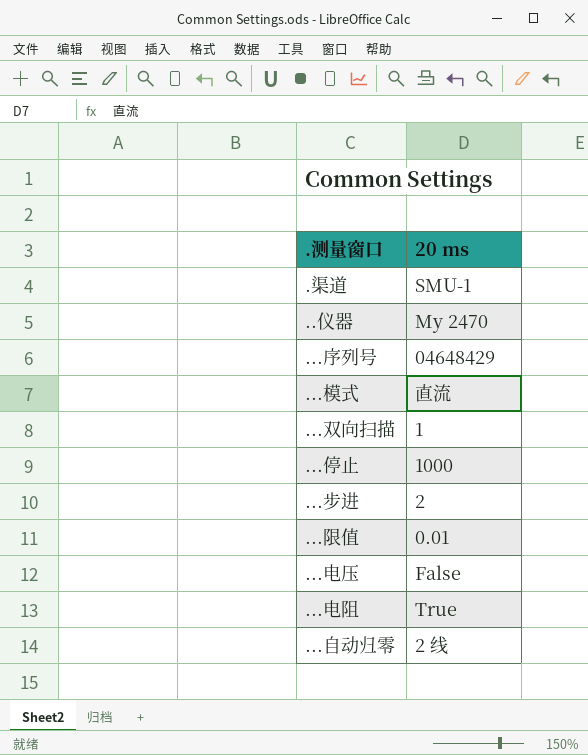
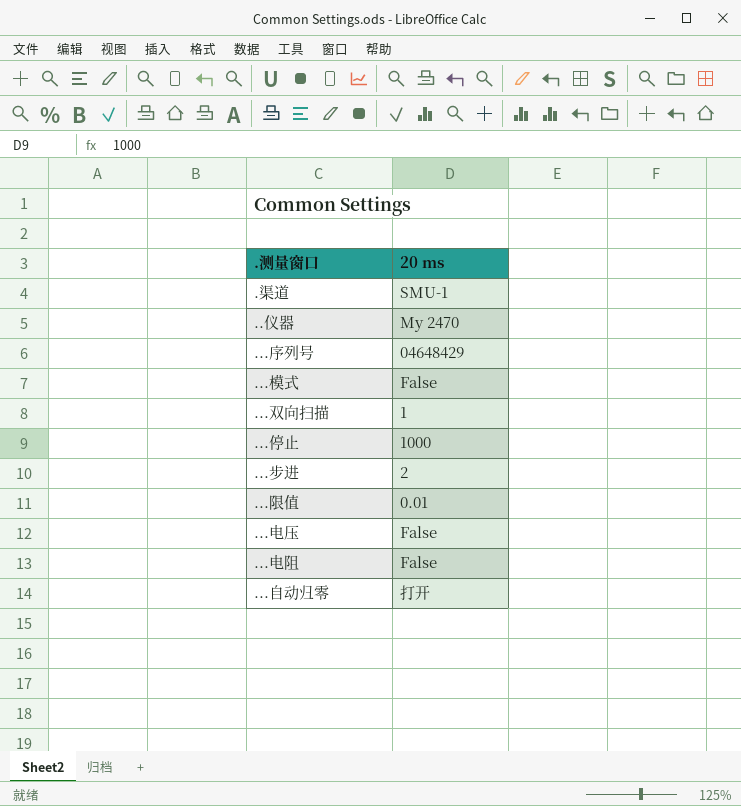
...模式 | 20 ms: 直流 -> False
...电阻 | 20 ms: True -> False
...自动归零 | 20 ms: 2 线 -> 打开

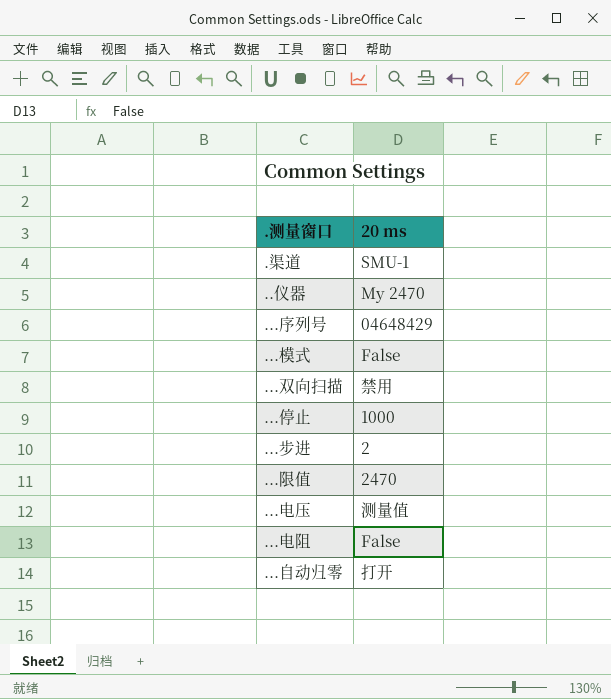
...双向扫描 | 20 ms: 1 -> 禁用
...限值 | 20 ms: 0.01 -> 2470
...电压 | 20 ms: False -> 测量值

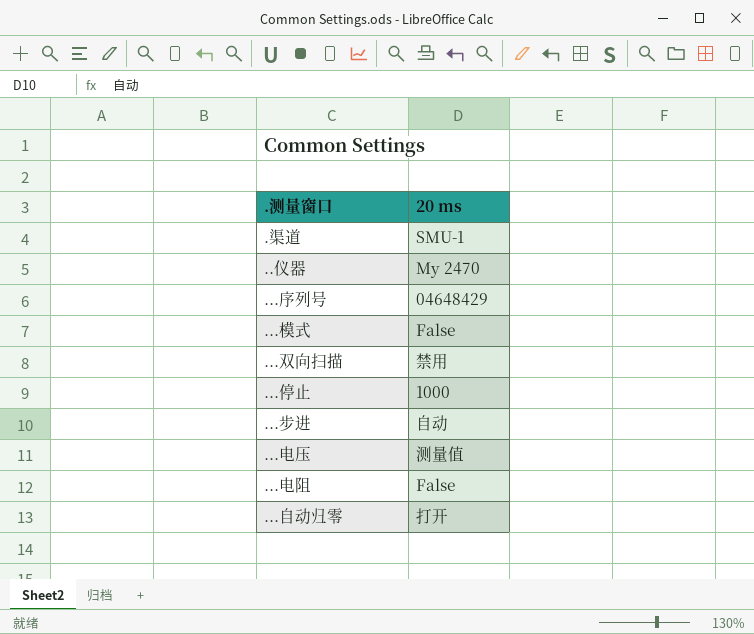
row ...限值: 2470 -> none
...步进 | 20 ms: 2 -> 自动

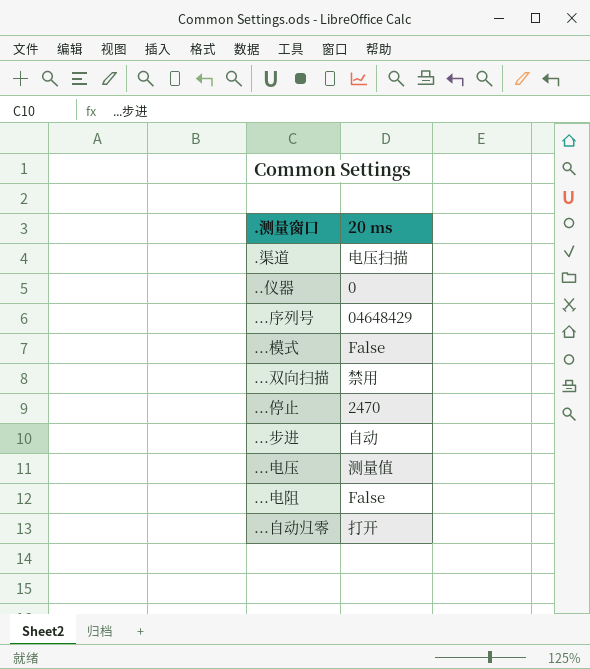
.渠道 | 20 ms: SMU-1 -> 电压扫描
..仪器 | 20 ms: My 2470 -> 0
...停止 | 20 ms: 1000 -> 2470

